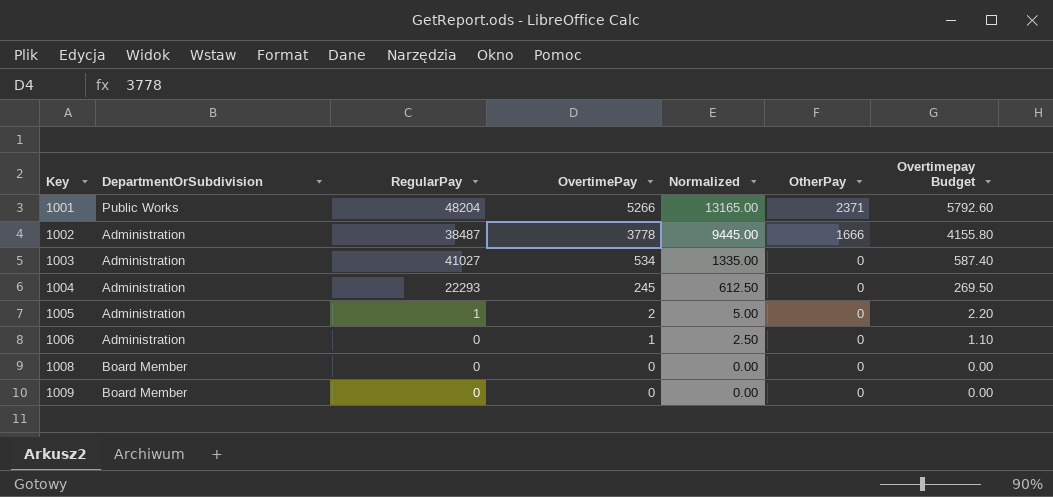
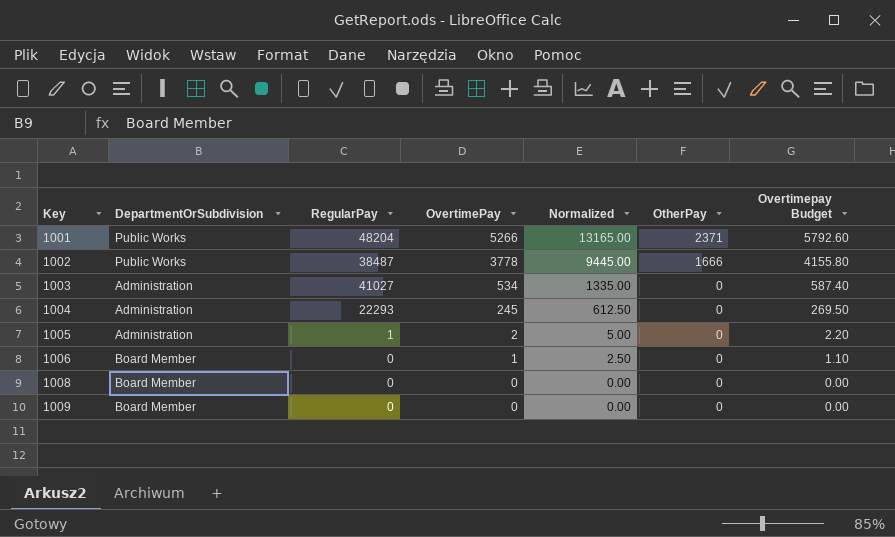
1002 | DepartmentOrSubdivision: Administration -> Public Works
1006 | DepartmentOrSubdivision: Administration -> Board Member

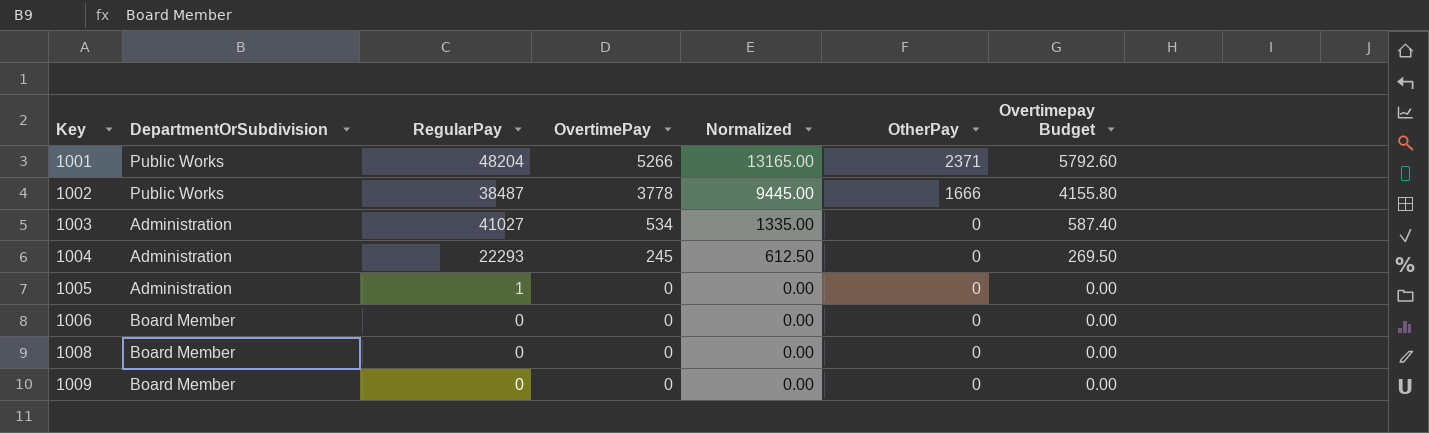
1005 | OvertimePay: 2 -> 0
1005 | Normalized: 5.00 -> 0.00
1005 | Overtimepay Budget: 2.20 -> 0.00
1006 | OvertimePay: 1 -> 0
1006 | Normalized: 2.50 -> 0.00
1006 | Overtimepay Budget: 1.10 -> 0.00

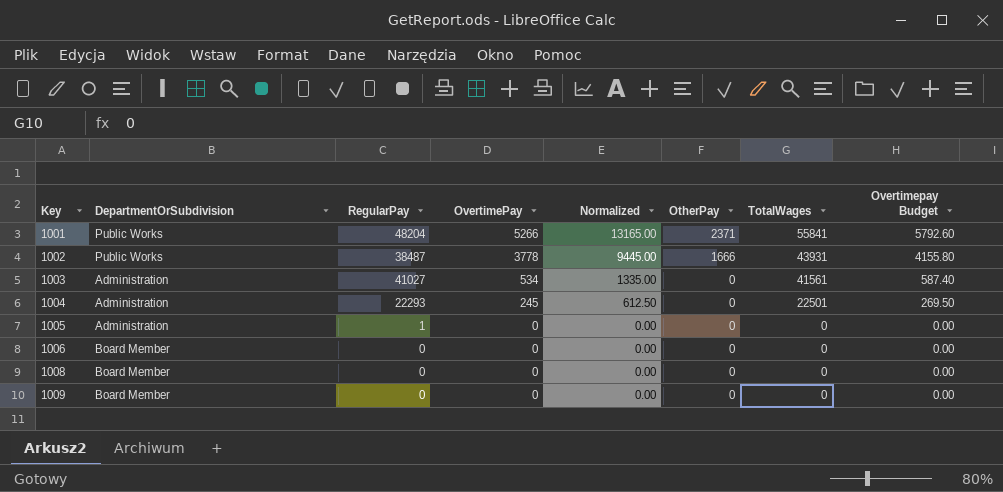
column TotalWages | position: none -> 7

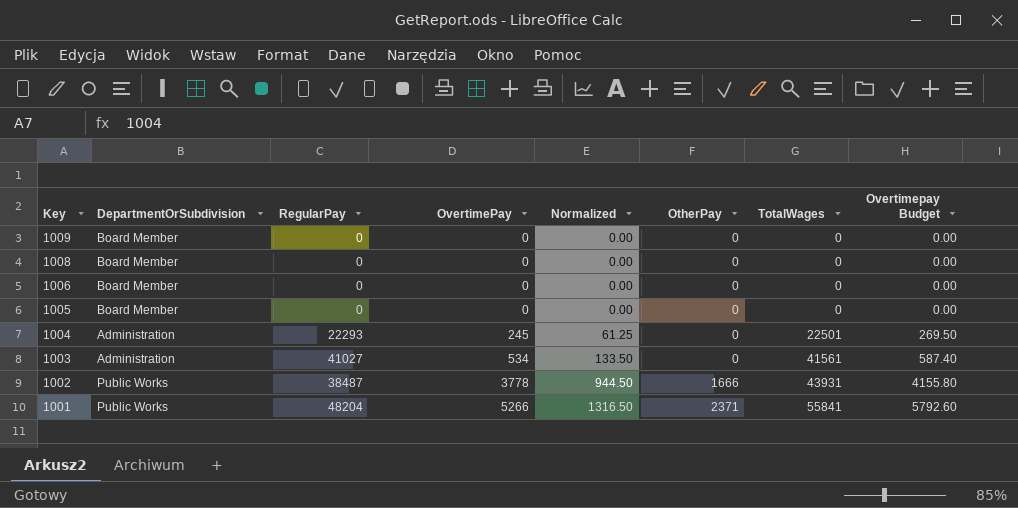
row order: Key ascending -> Key descending
column Normalized | formula: [OvertimePay] * 2.5 -> [OvertimePay] * 0.25
1005 | DepartmentOrSubdivision: Administration -> Board Member
1005 | RegularPay: 1 -> 0

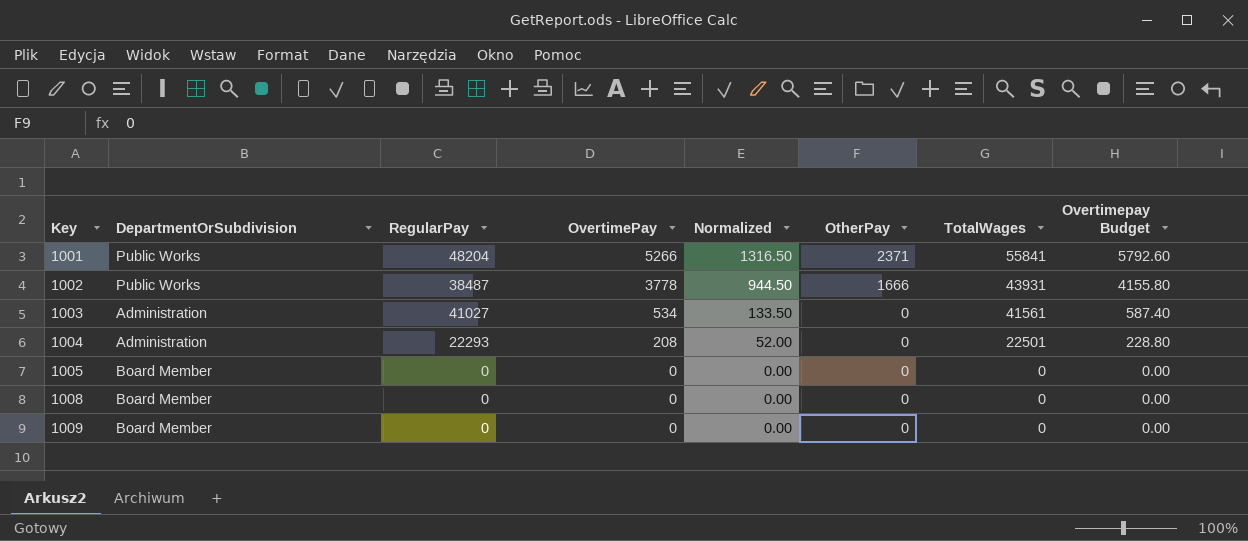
row order: Key descending -> Key ascending
row 1006: Board Member | 0 | 0 | 0.00 | 0 | 0 | 0.00 -> none
1004 | OvertimePay: 245 -> 208
1004 | Normalized: 61.25 -> 52.00
1004 | Overtimepay Budget: 269.50 -> 228.80

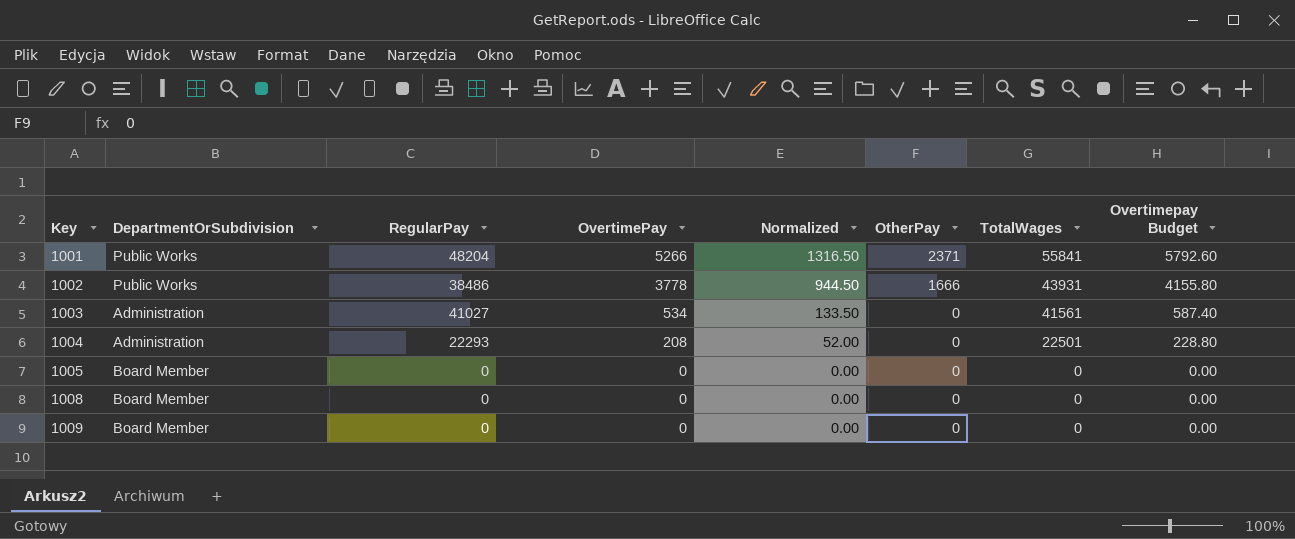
1002 | RegularPay: 38487 -> 38486

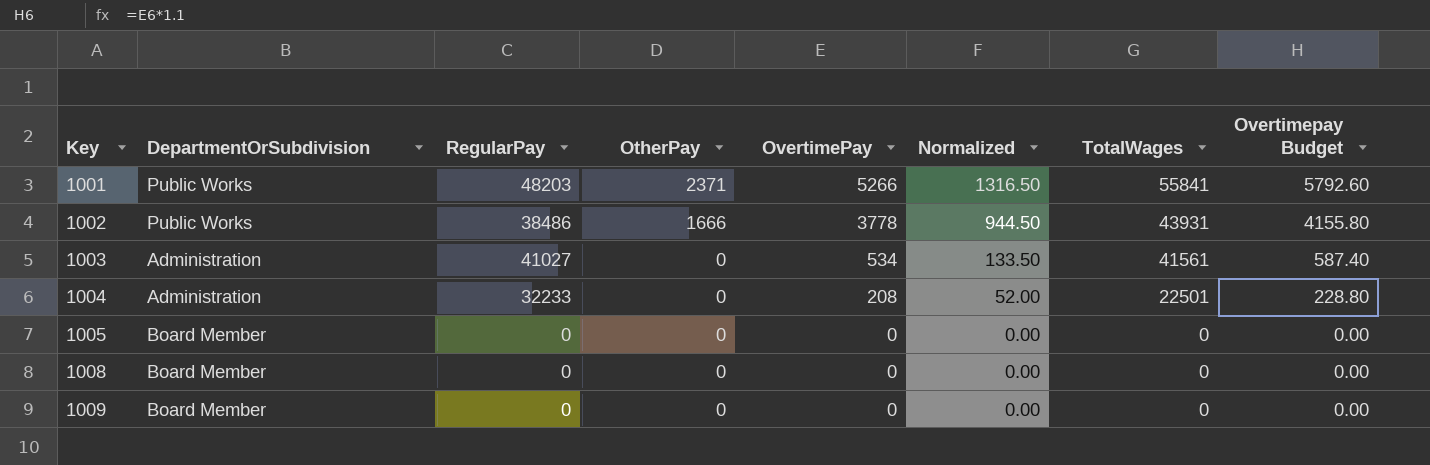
column OtherPay | position: 6 -> 4
1001 | RegularPay: 48204 -> 48203
1004 | RegularPay: 22293 -> 32233

